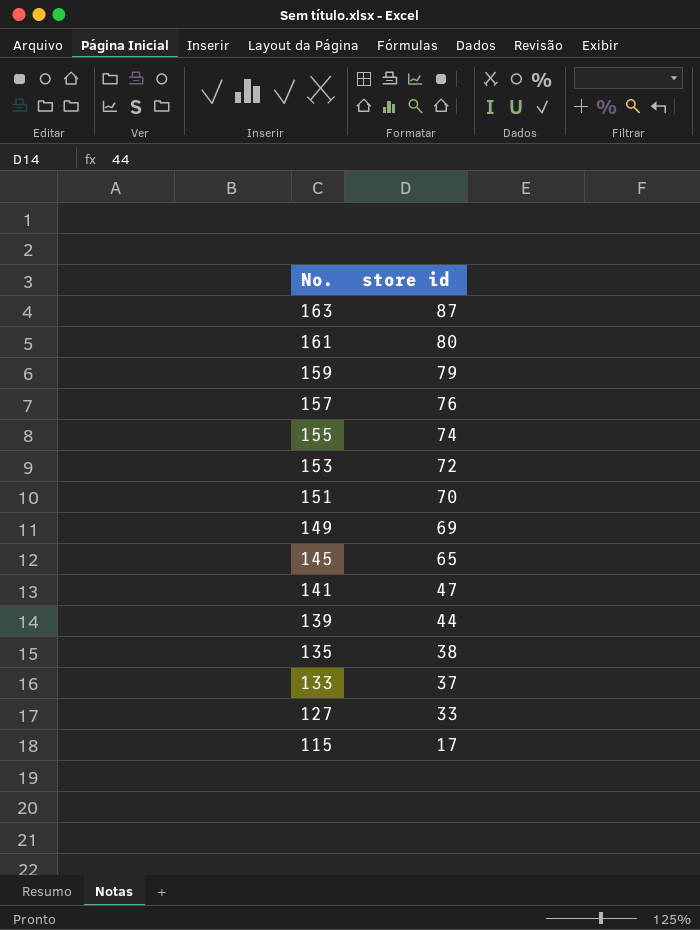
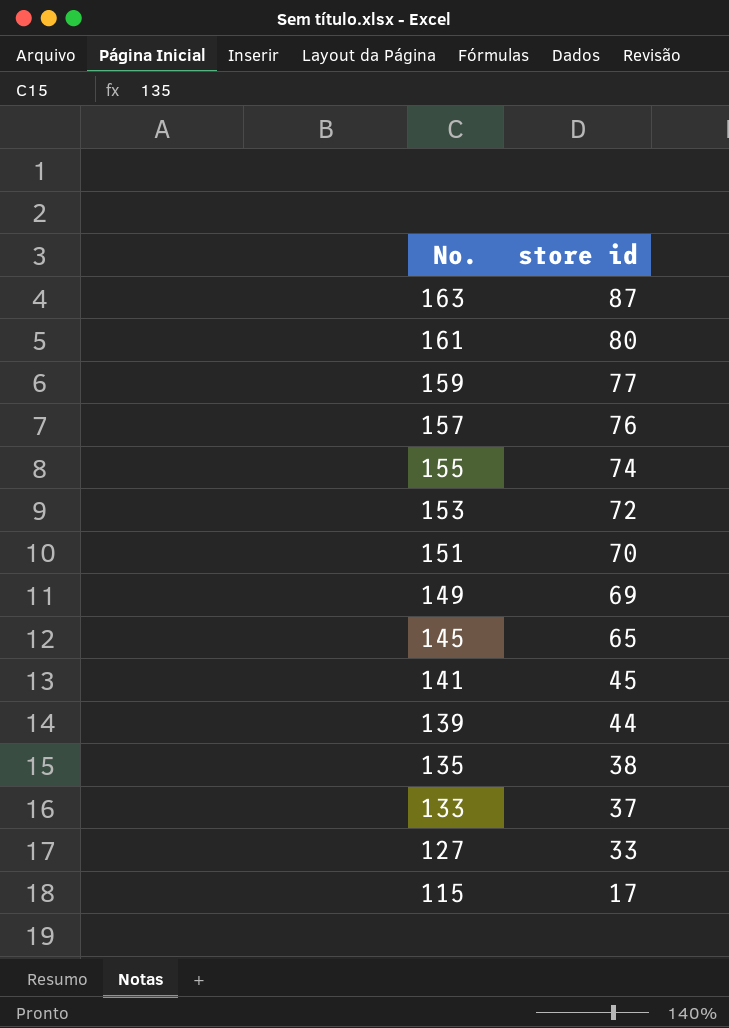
159 | store id: 79 -> 77
141 | store id: 47 -> 45

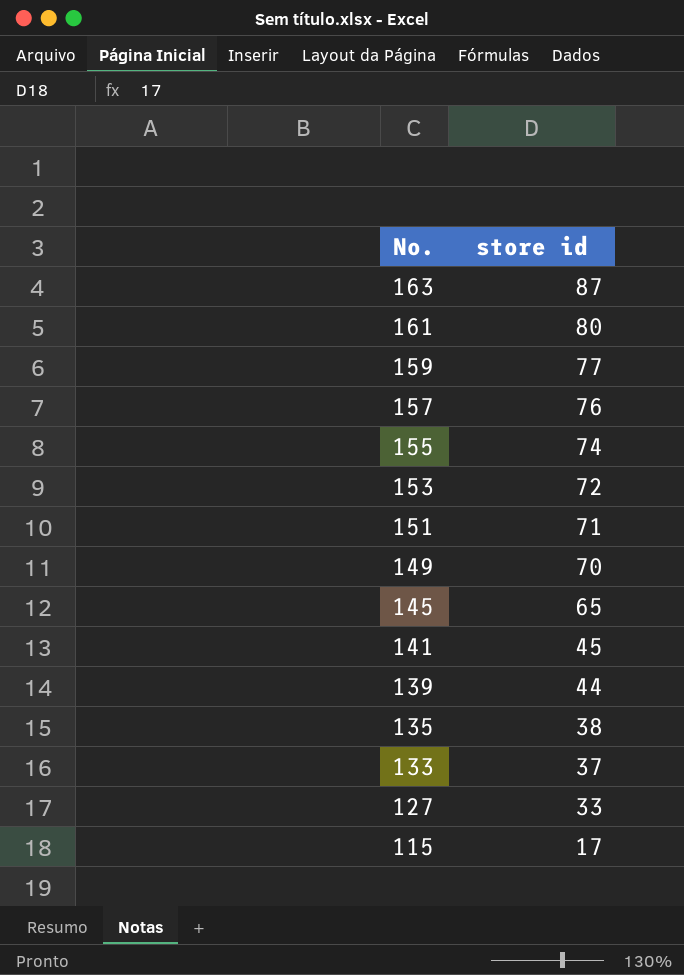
151 | store id: 70 -> 71
149 | store id: 69 -> 70

